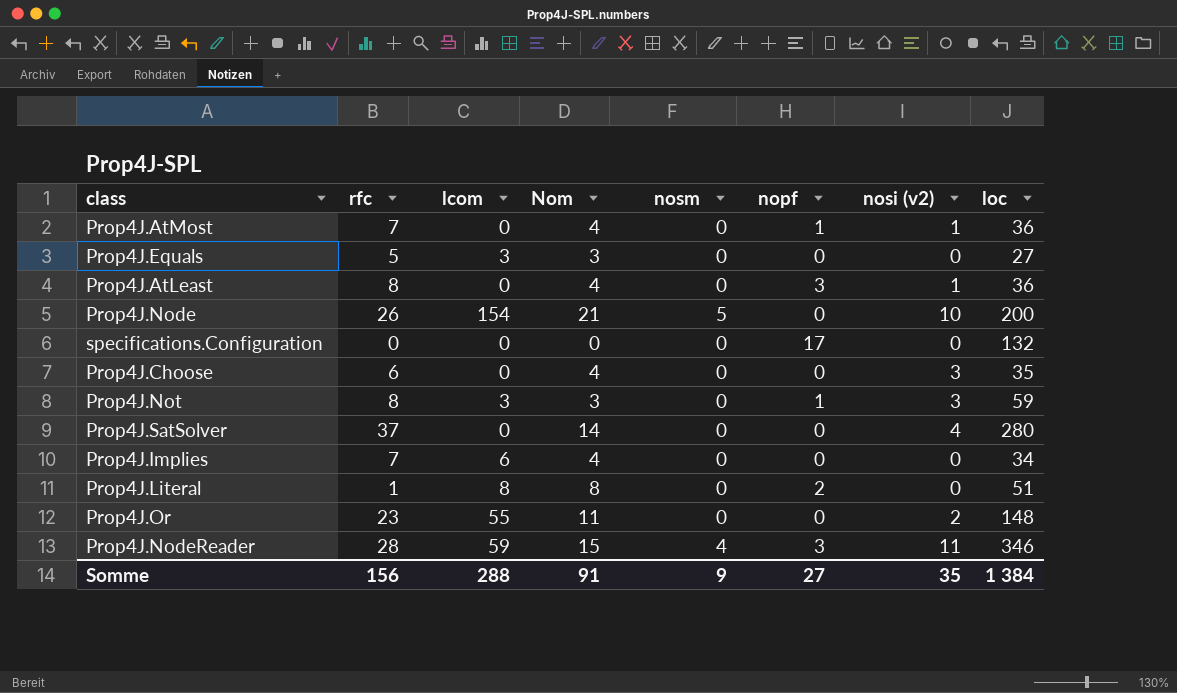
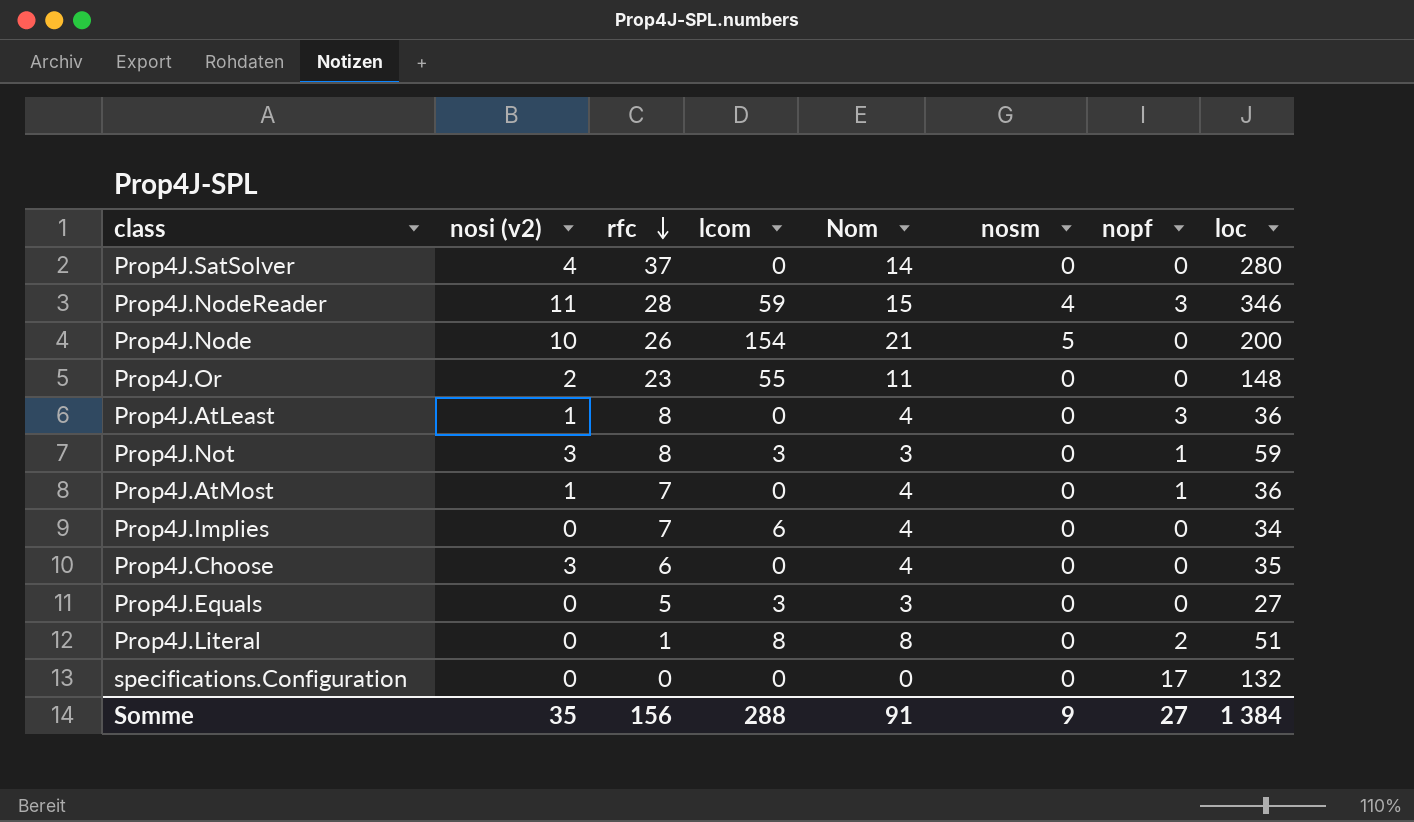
row order: none -> rfc descending
column nosi (v2) | position: 7 -> 2

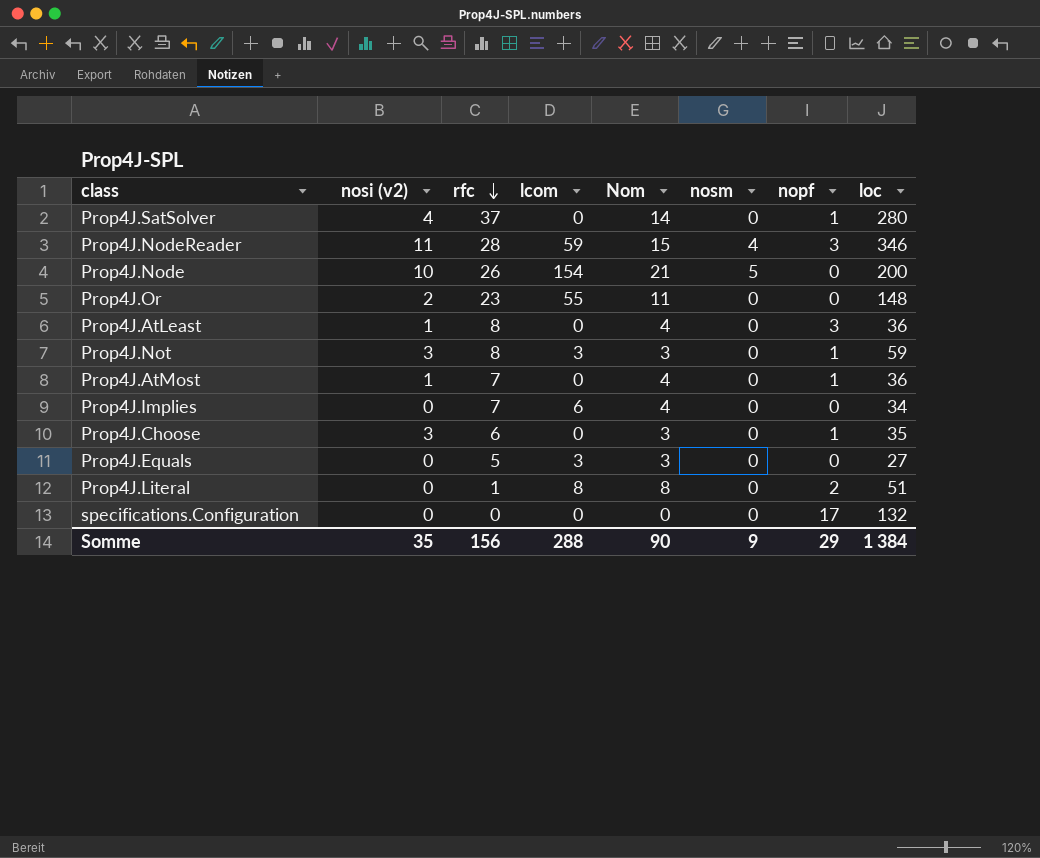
Prop4J.SatSolver | nopf: 0 -> 1
Prop4J.Choose | Nom: 4 -> 3
Prop4J.Choose | nopf: 0 -> 1
Somme | Nom: 91 -> 90
Somme | nopf: 27 -> 29

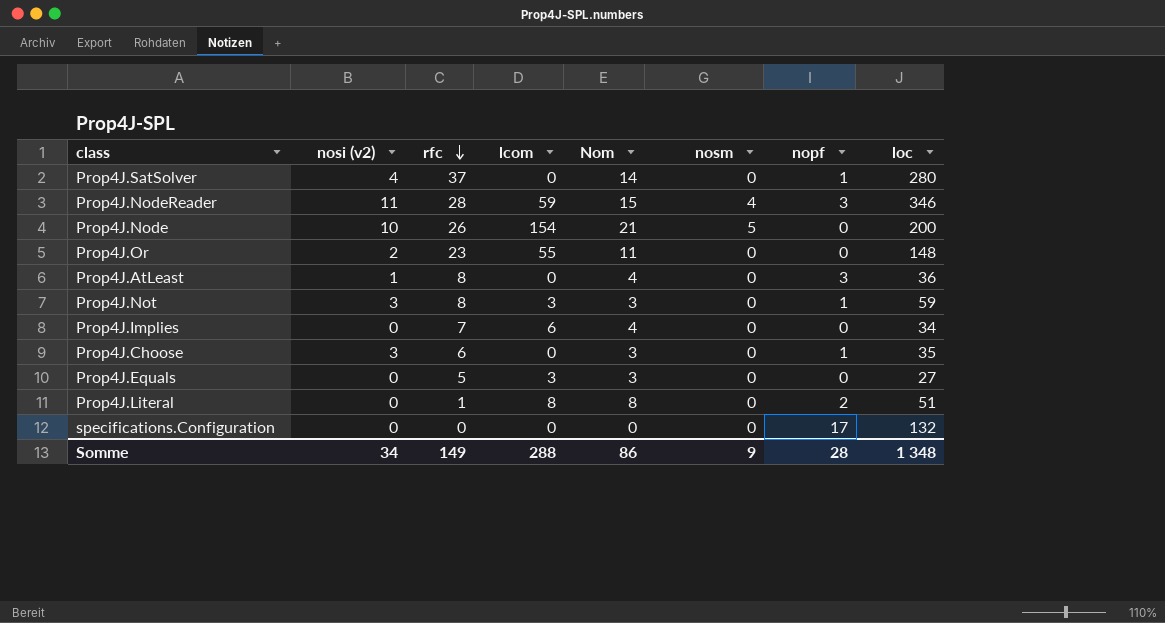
row Prop4J.AtMost: 1 | 7 | 0 | 4 | 0 | 1 | 36 -> none
Somme | nosi (v2): 35 -> 34
Somme | rfc: 156 -> 149
Somme | Nom: 90 -> 86
Somme | nopf: 29 -> 28
Somme | loc: 1 384 -> 1 348

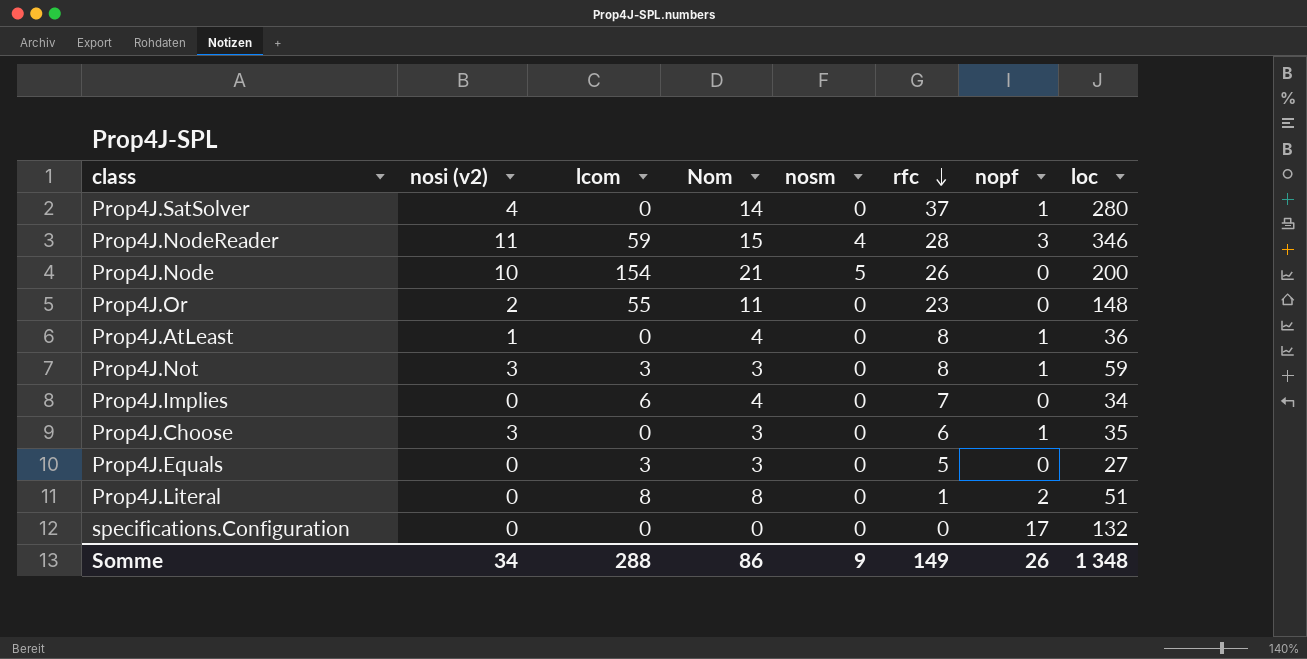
column rfc | position: 3 -> 6
Prop4J.AtLeast | nopf: 3 -> 1
Somme | nopf: 28 -> 26

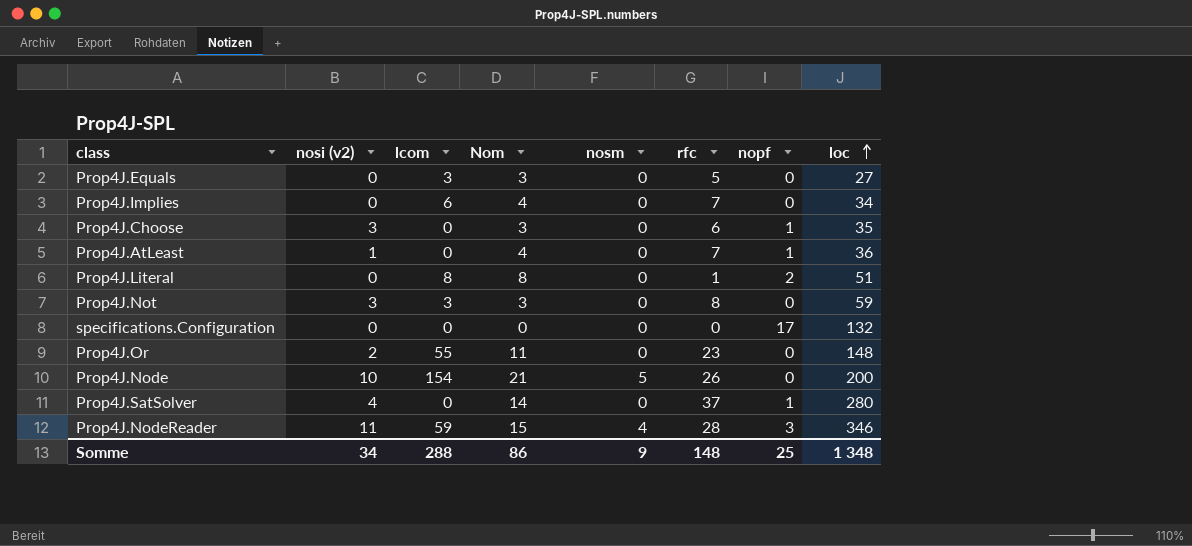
row order: rfc descending -> loc ascending
Prop4J.AtLeast | rfc: 8 -> 7
Prop4J.Not | nopf: 1 -> 0
Somme | rfc: 149 -> 148
Somme | nopf: 26 -> 25

